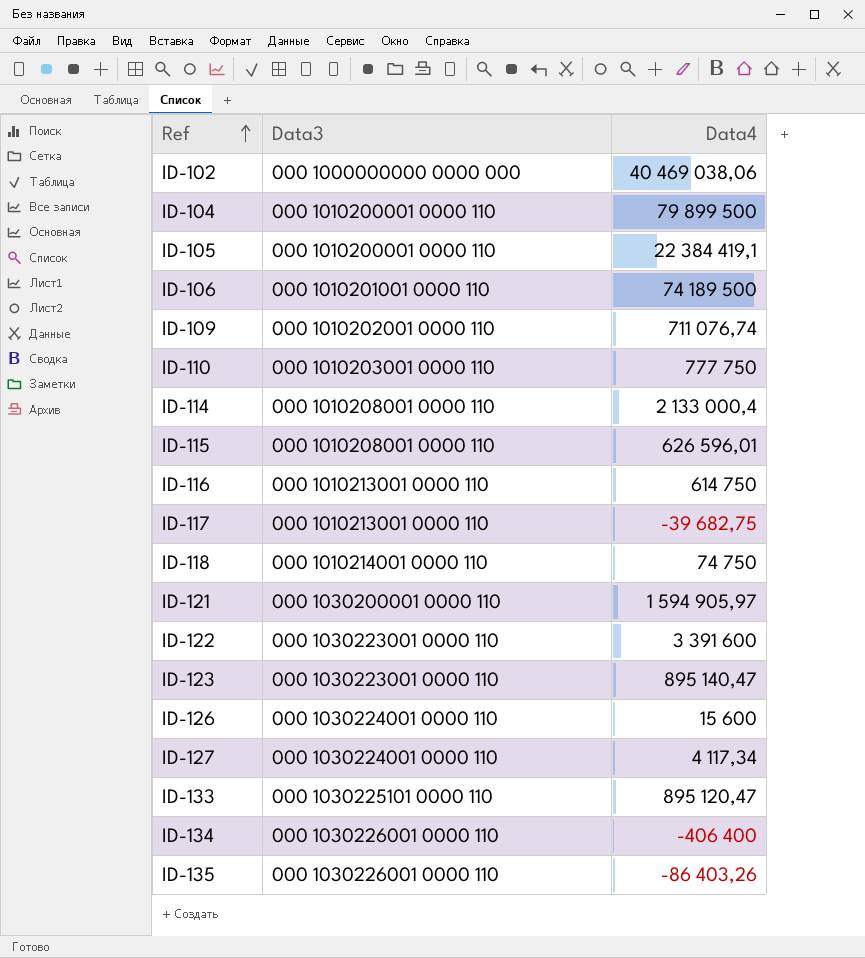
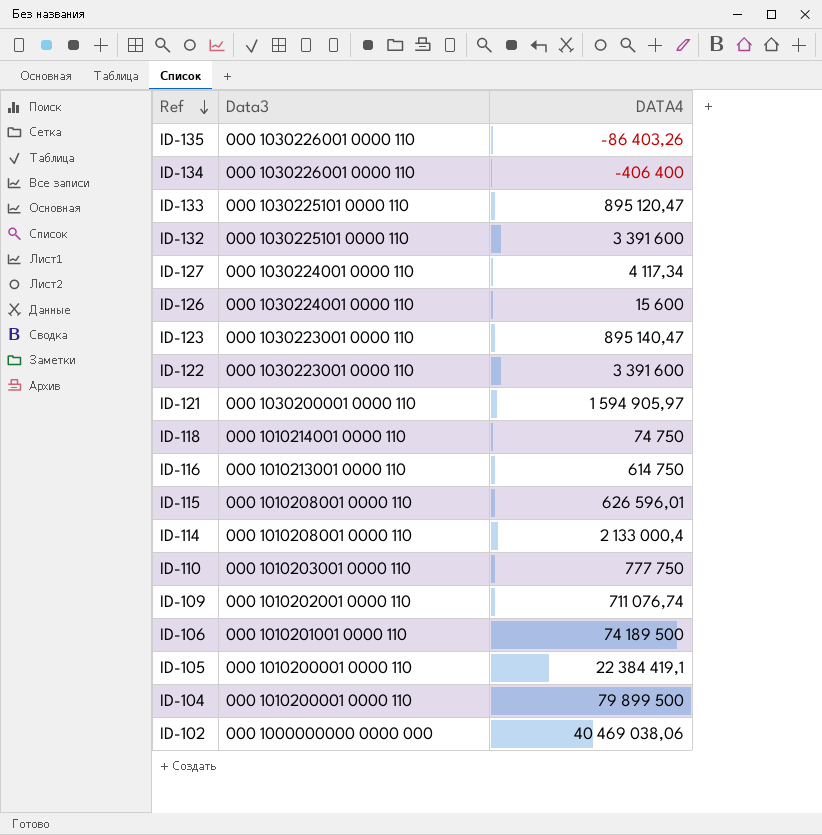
row order: Ref ascending -> Ref descending
column name: Data4 -> DATA4
row ID-117: 000 1010213001 0000 110 | -39 682,75 -> none
row ID-132: none -> 000 1030225101 0000 110 | 3 391 600

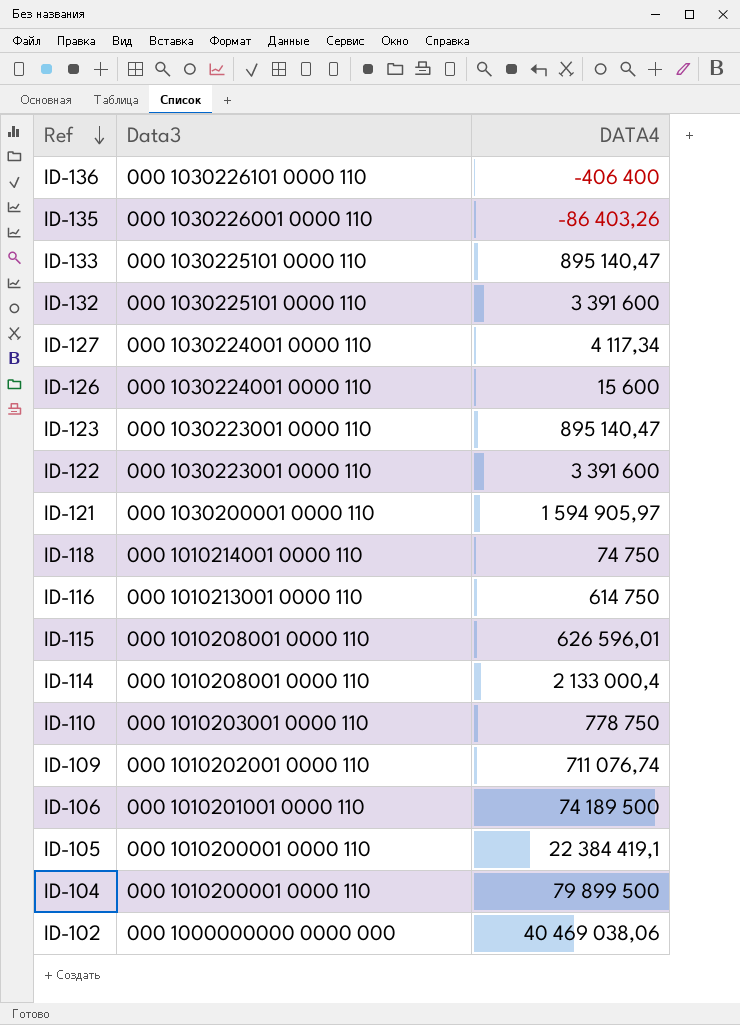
row ID-134: 000 1030226001 0000 110 | -406 400 -> none
row ID-136: none -> 000 1030226101 0000 110 | -406 400
ID-133 | DATA4: 895 120,47 -> 895 140,47
ID-110 | DATA4: 777 750 -> 778 750

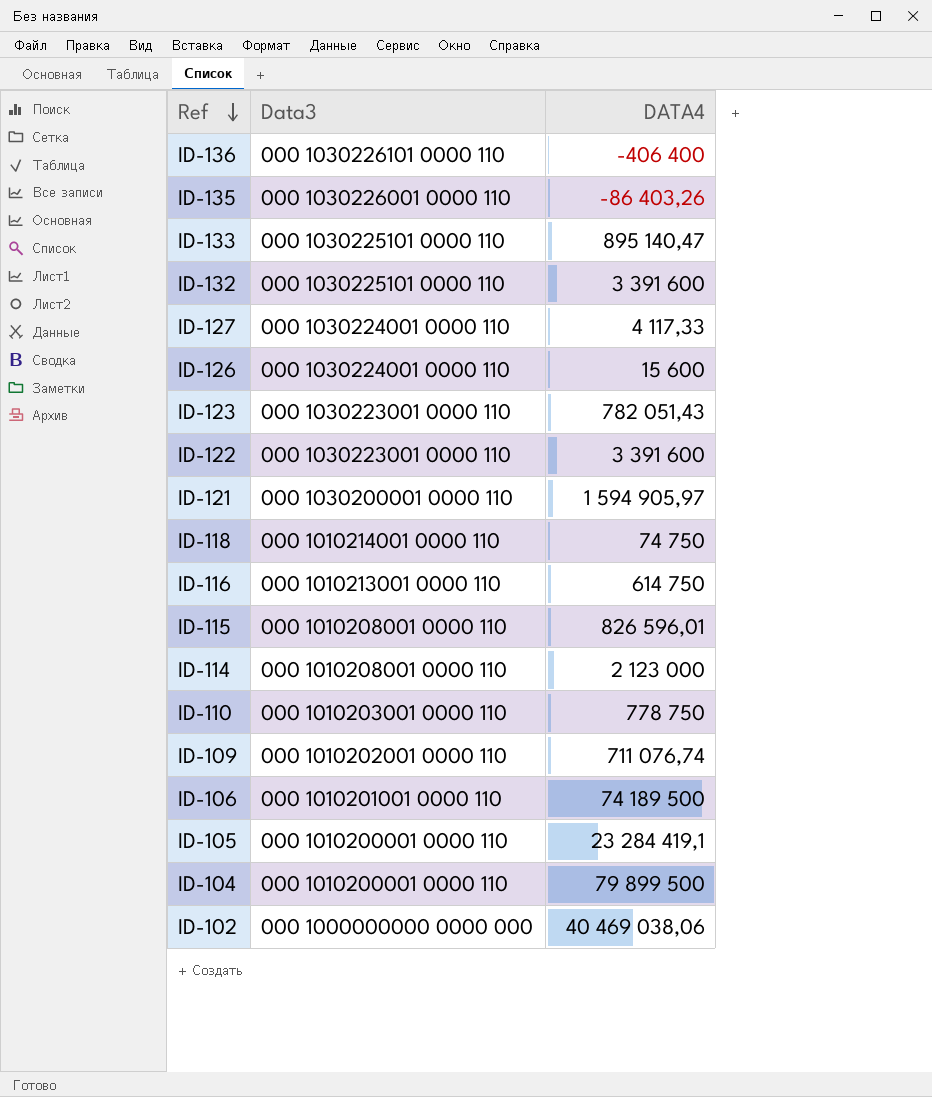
ID-127 | DATA4: 4 117,34 -> 4 117,33
ID-123 | DATA4: 895 140,47 -> 782 051,43
ID-115 | DATA4: 626 596,01 -> 826 596,01
ID-114 | DATA4: 2 133 000,4 -> 2 123 000
ID-105 | DATA4: 22 384 419,1 -> 23 284 419,1

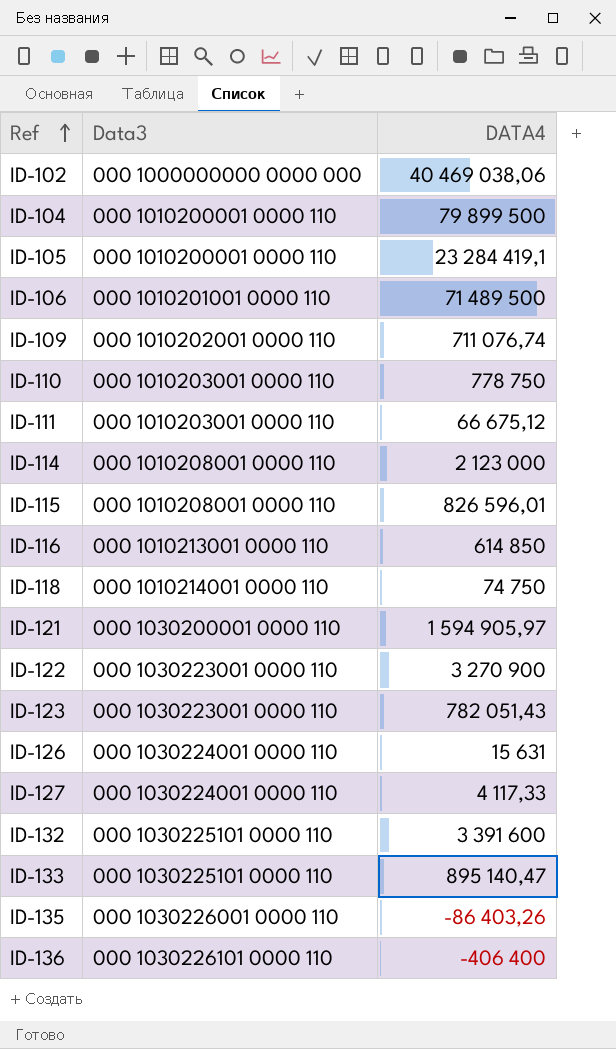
row order: Ref descending -> Ref ascending
ID-106 | DATA4: 74 189 500 -> 71 489 500
row ID-111: none -> 000 1010203001 0000 110 | 66 675,12
ID-116 | DATA4: 614 750 -> 614 850
ID-122 | DATA4: 3 391 600 -> 3 270 900
ID-126 | DATA4: 15 600 -> 15 631

